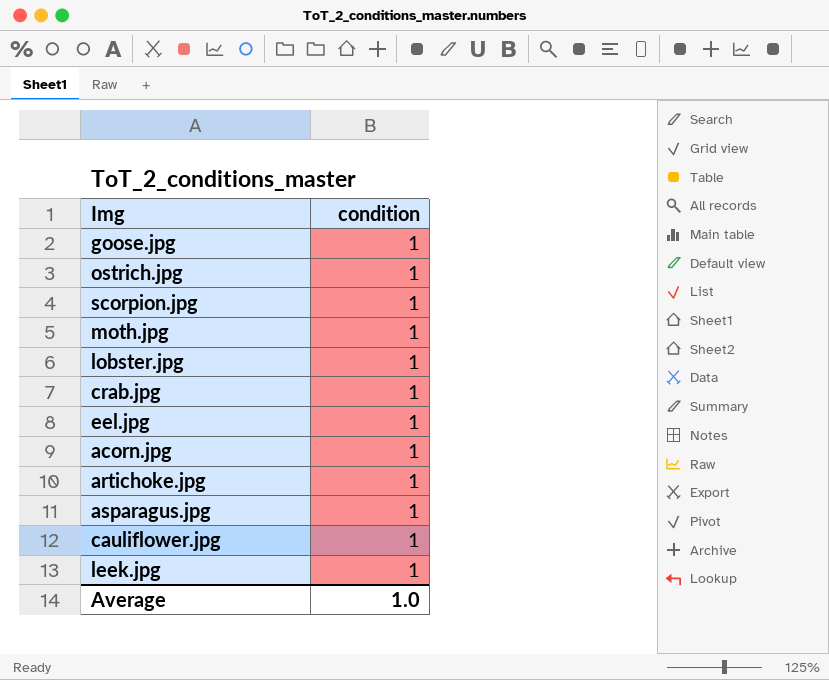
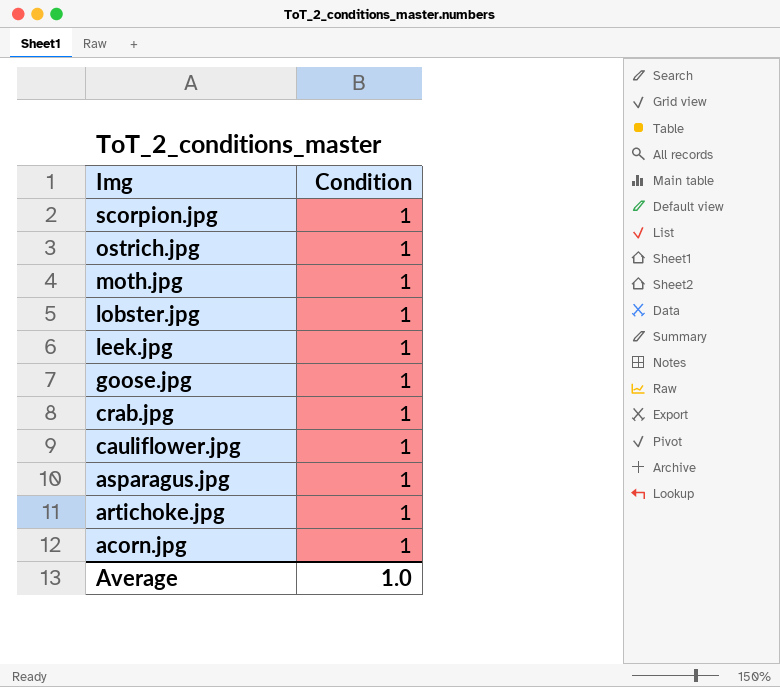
row order: none -> Img descending
column name: condition -> Condition
row eel.jpg: 1 -> none

